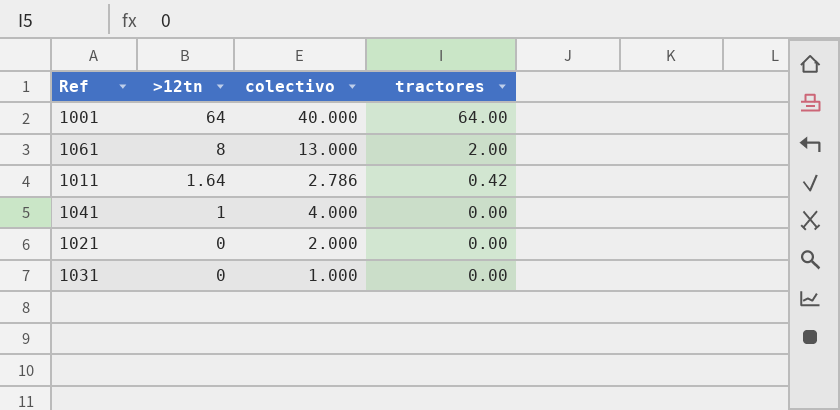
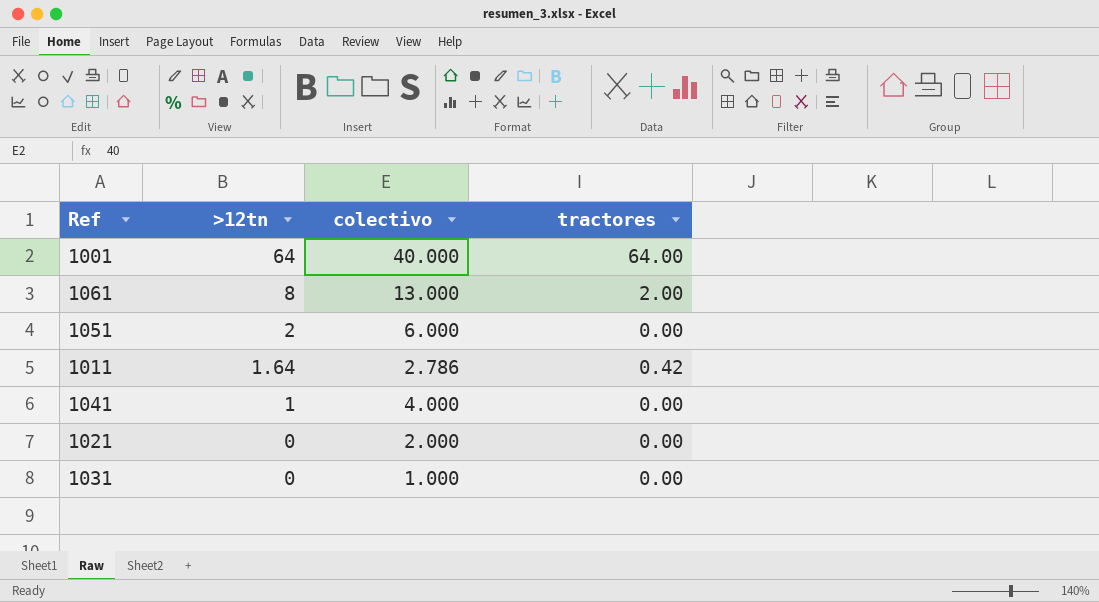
row 1051: none -> 2 | 6.000 | 0.00

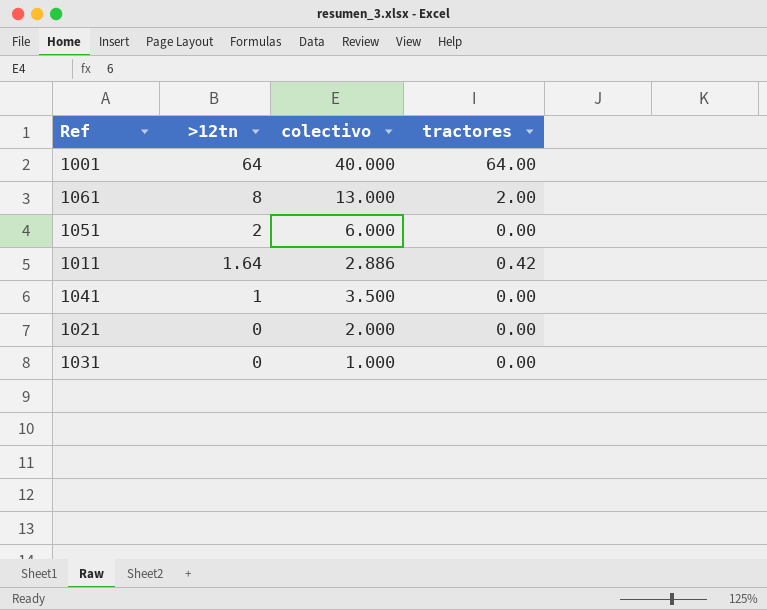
1011 | colectivo: 2.786 -> 2.886
1041 | colectivo: 4.000 -> 3.500

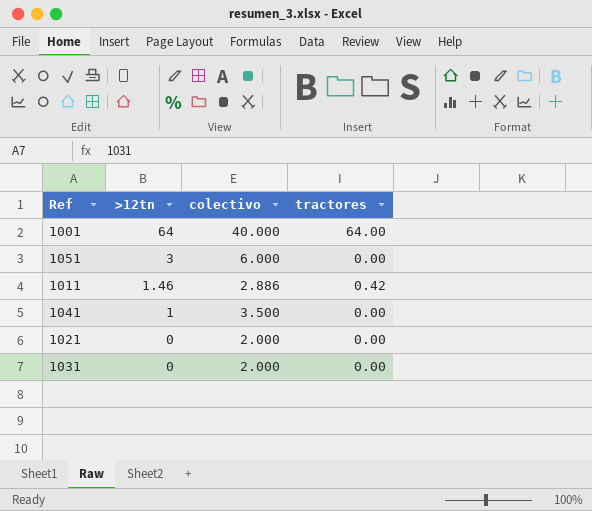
row 1061: 8 | 13.000 | 2.00 -> none
1051 | >12tn: 2 -> 3
1011 | >12tn: 1.64 -> 1.46
1031 | colectivo: 1.000 -> 2.000

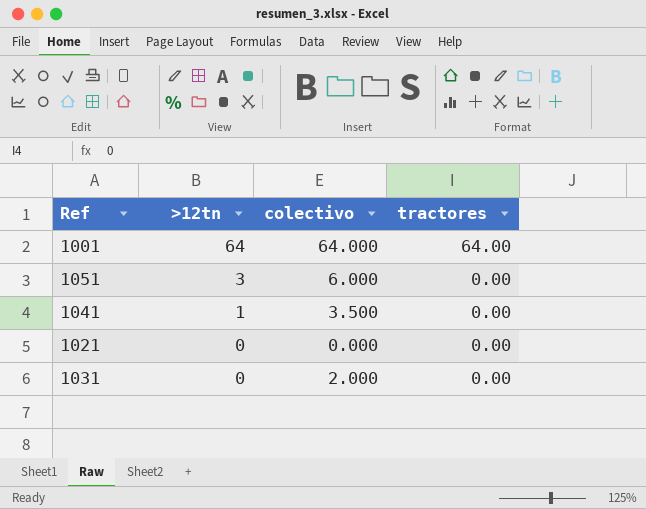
row 1011: 1.46 | 2.886 | 0.42 -> none
1001 | colectivo: 40.000 -> 64.000
1021 | colectivo: 2.000 -> 0.000

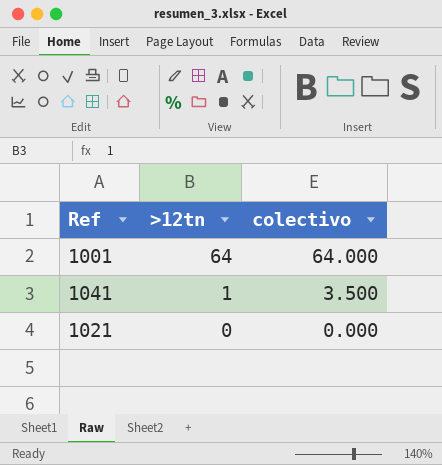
column tractores | position: 4 -> none
row 1051: 3 | 6.000 | 0.00 -> none
row 1031: 0 | 2.000 | 0.00 -> none

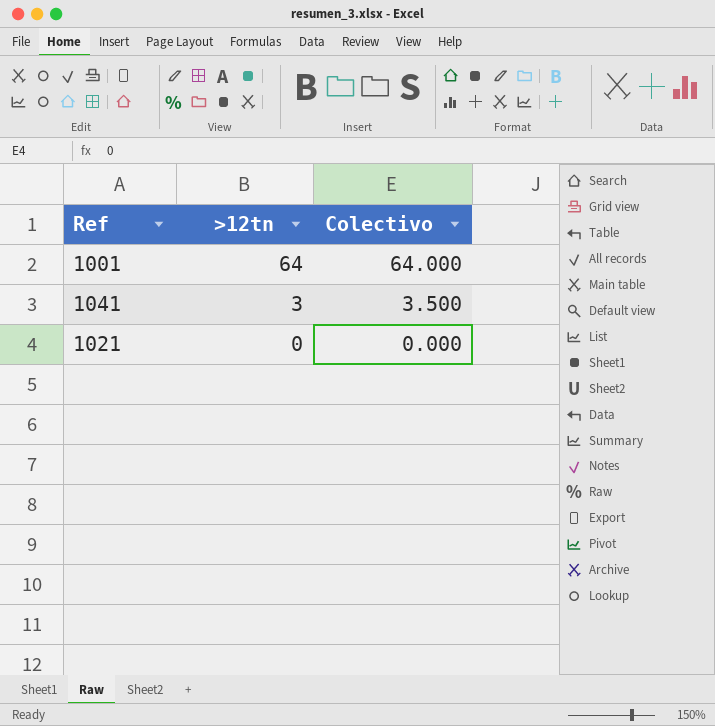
column name: colectivo -> Colectivo
1041 | >12tn: 1 -> 3

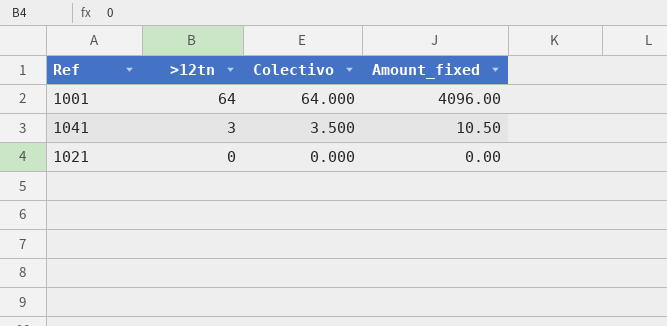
column Amount_fixed | formula: none -> [>12tn] * [Colectivo]

